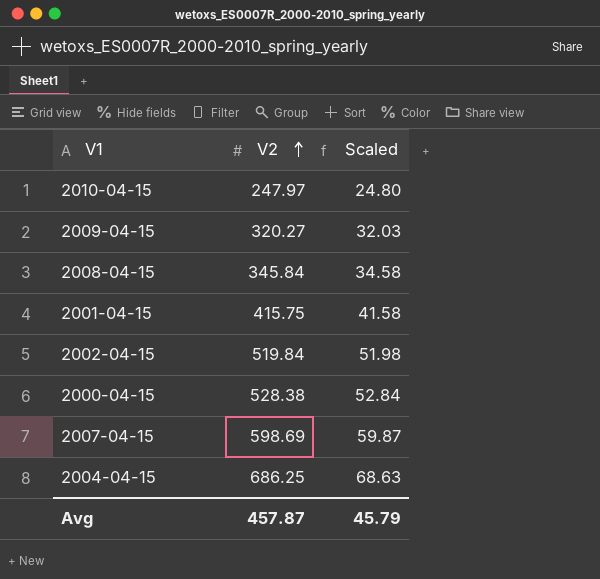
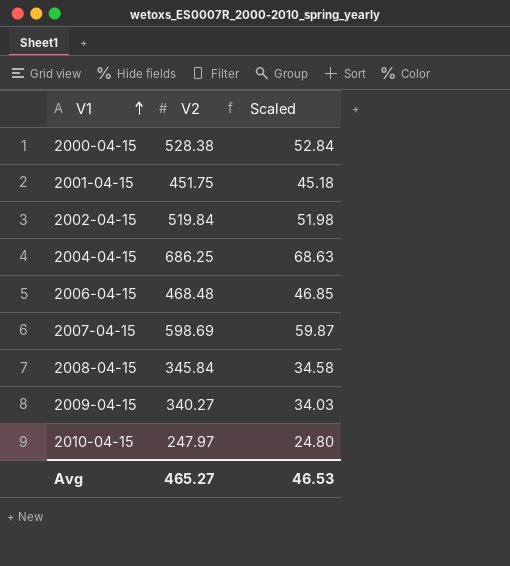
row order: V2 ascending -> V1 ascending
2001-04-15 | V2: 415.75 -> 451.75
2001-04-15 | Scaled: 41.58 -> 45.18
row 2006-04-15: none -> 468.48 | 46.85
2009-04-15 | V2: 320.27 -> 340.27
2009-04-15 | Scaled: 32.03 -> 34.03
Avg | V2: 457.87 -> 465.27
Avg | Scaled: 45.79 -> 46.53

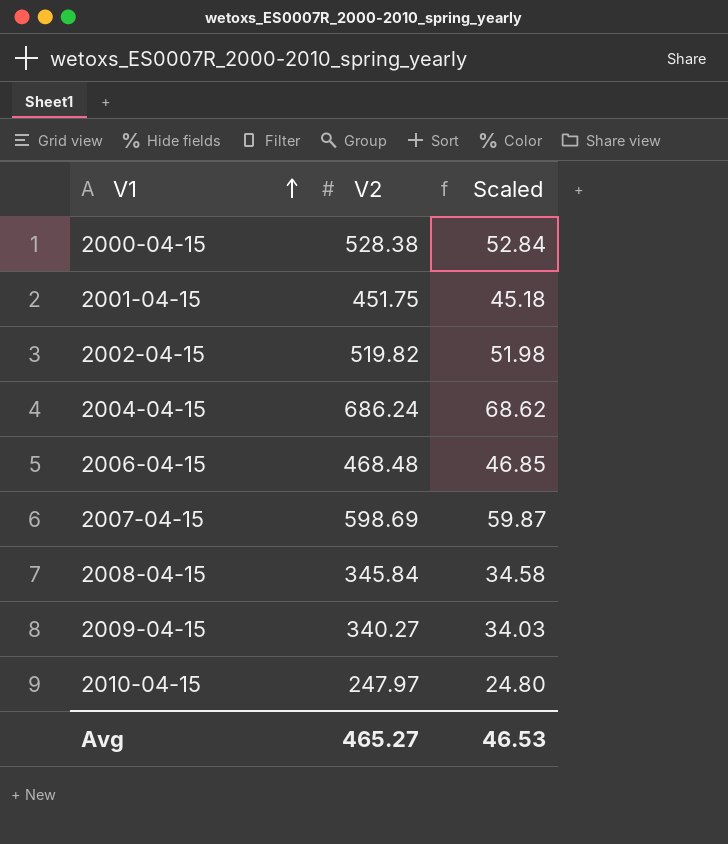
2002-04-15 | V2: 519.84 -> 519.82
2004-04-15 | V2: 686.25 -> 686.24
2004-04-15 | Scaled: 68.63 -> 68.62

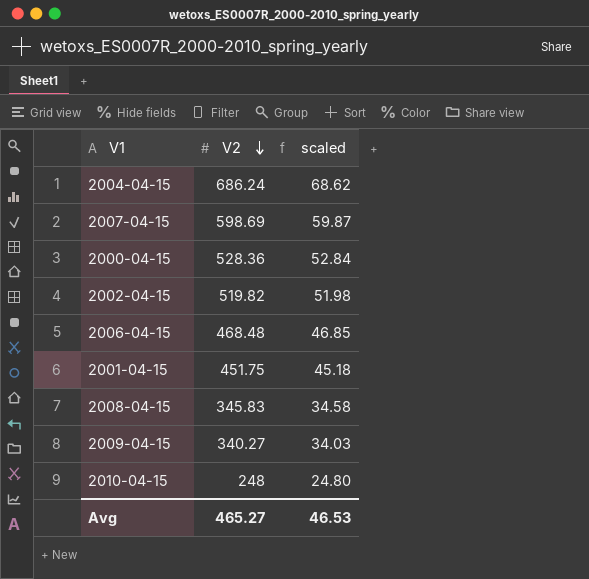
row order: V1 ascending -> V2 descending
column name: Scaled -> scaled
2000-04-15 | V2: 528.38 -> 528.36
2008-04-15 | V2: 345.84 -> 345.83
2010-04-15 | V2: 247.97 -> 248

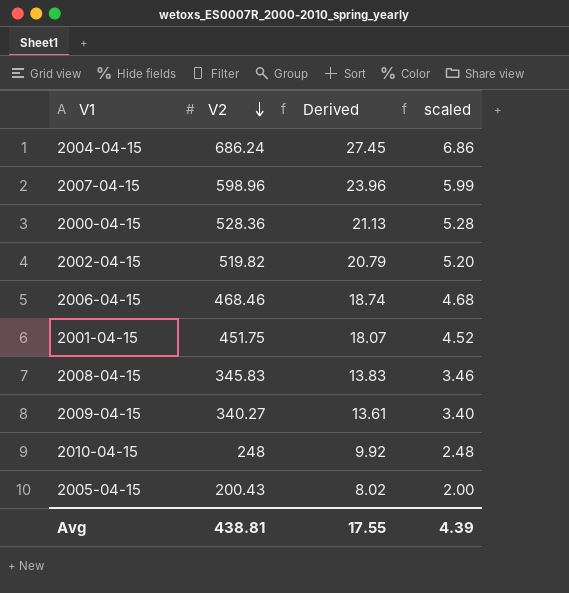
column Derived | formula: none -> [V2] * 0.04
column scaled | formula: [V2] * 0.1 -> [V2] * 0.01
2007-04-15 | V2: 598.69 -> 598.96
2006-04-15 | V2: 468.48 -> 468.46
row 2005-04-15: none -> 200.43 | 8.02 | 2.00
Avg | V2: 465.27 -> 438.81
Avg | scaled: 46.53 -> 4.39

